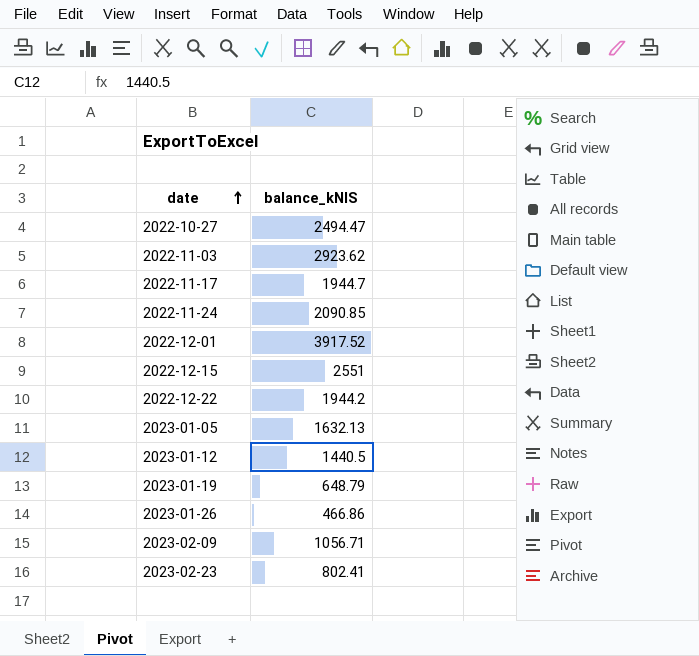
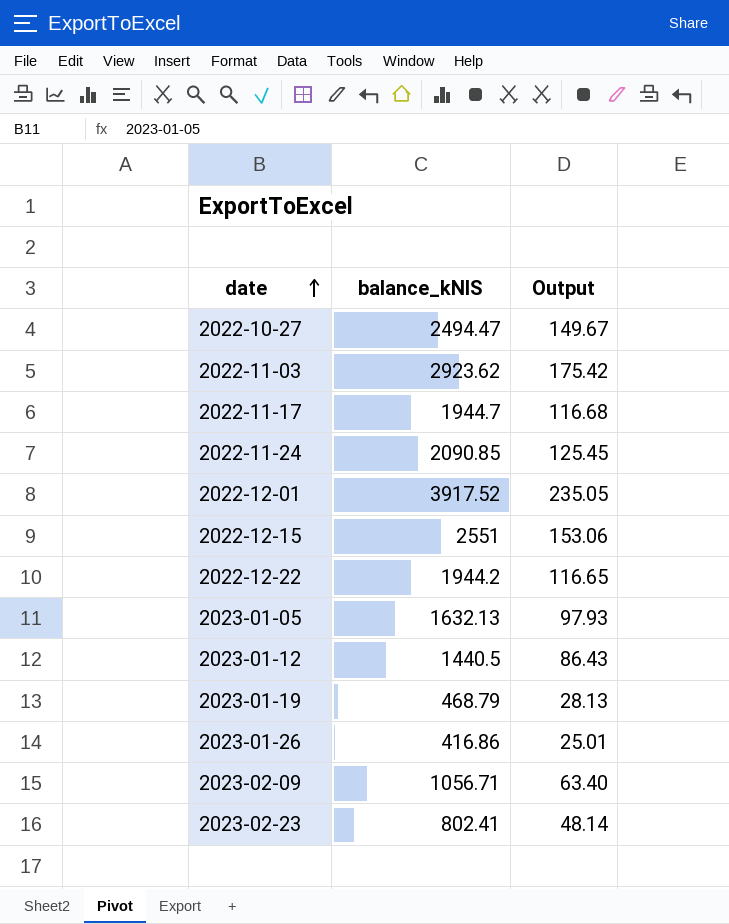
column Output | formula: none -> [balance_kNIS] * 0.06
2023-01-19 | balance_kNIS: 648.79 -> 468.79
2023-01-26 | balance_kNIS: 466.86 -> 416.86

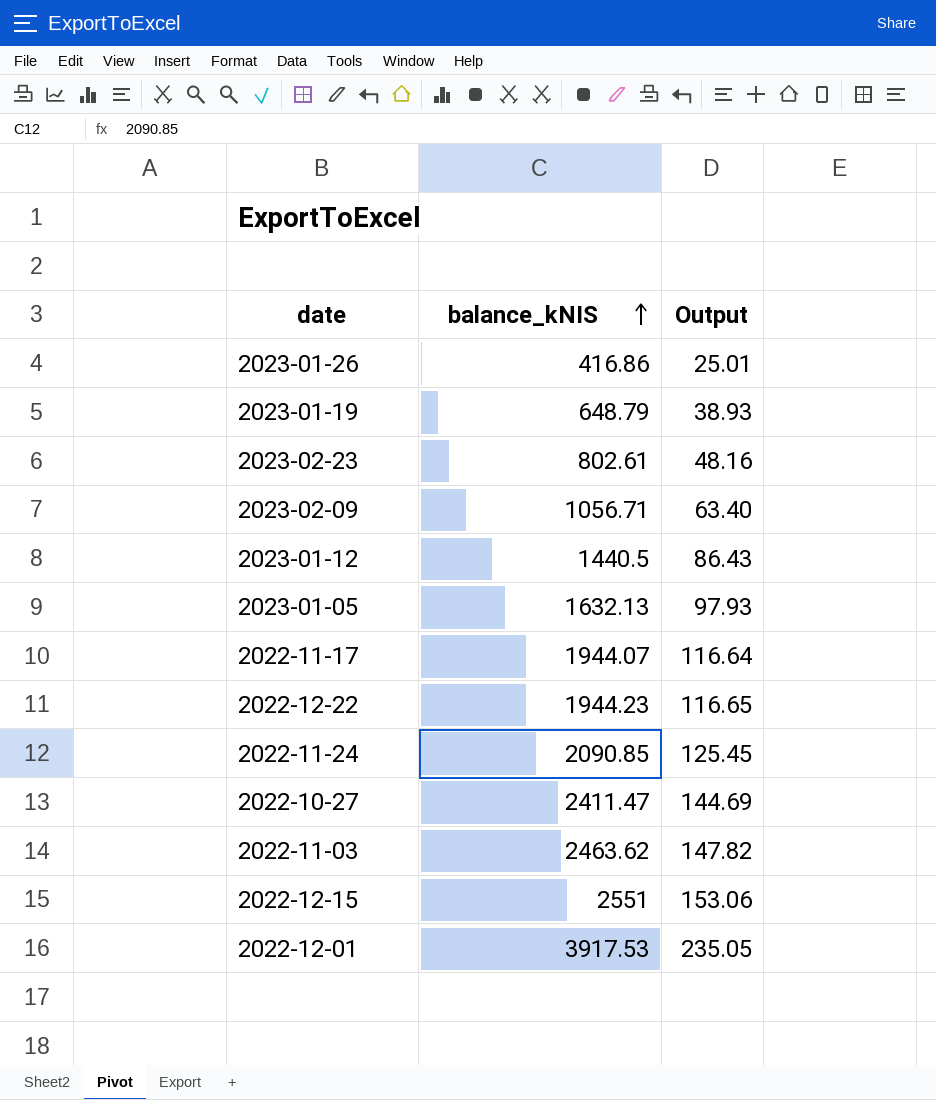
row order: date ascending -> balance_kNIS ascending
2023-01-19 | balance_kNIS: 468.79 -> 648.79
2023-01-19 | Output: 28.13 -> 38.93
2023-02-23 | balance_kNIS: 802.41 -> 802.61
2023-02-23 | Output: 48.14 -> 48.16
2022-11-17 | balance_kNIS: 1944.7 -> 1944.07
2022-11-17 | Output: 116.68 -> 116.64
2022-12-22 | balance_kNIS: 1944.2 -> 1944.23
2022-10-27 | balance_kNIS: 2494.47 -> 2411.47
2022-10-27 | Output: 149.67 -> 144.69
2022-11-03 | balance_kNIS: 2923.62 -> 2463.62
2022-11-03 | Output: 175.42 -> 147.82
2022-12-01 | balance_kNIS: 3917.52 -> 3917.53

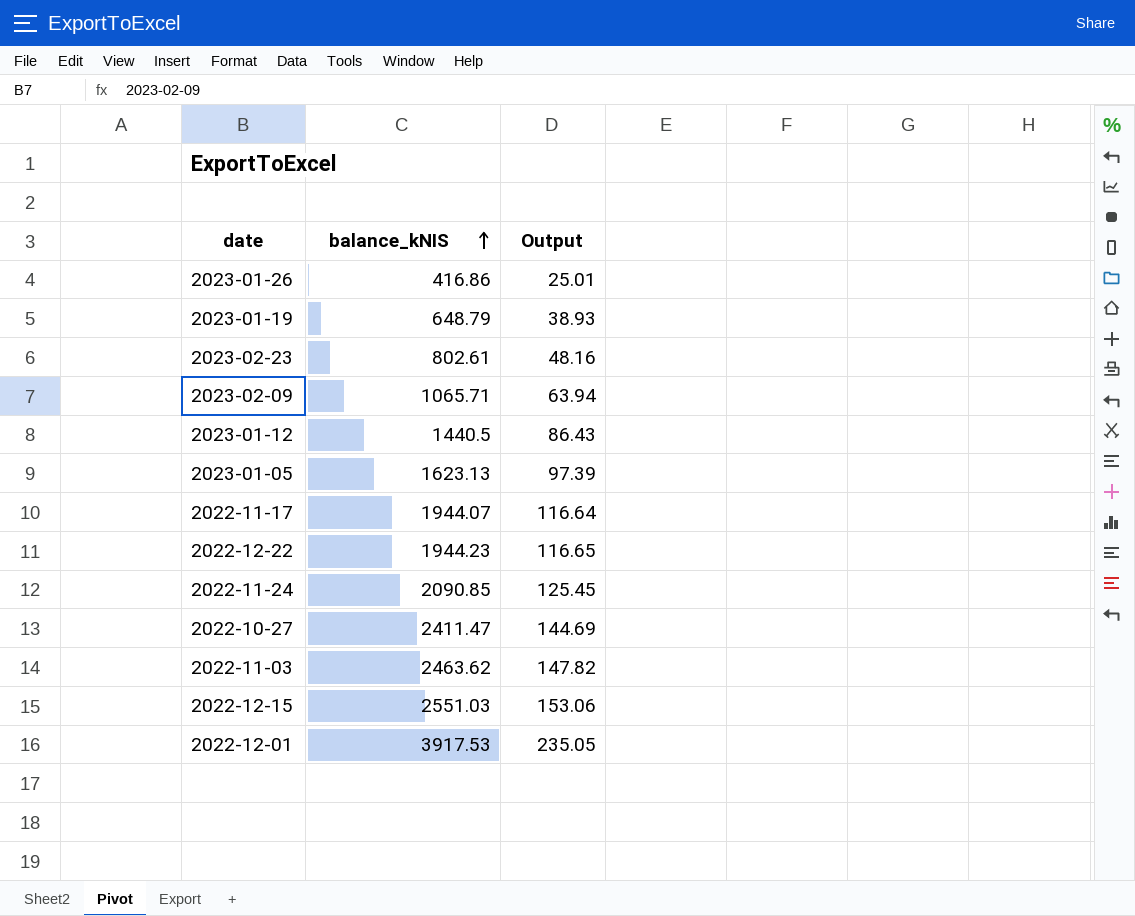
2023-02-09 | balance_kNIS: 1056.71 -> 1065.71
2023-02-09 | Output: 63.40 -> 63.94
2023-01-05 | balance_kNIS: 1632.13 -> 1623.13
2023-01-05 | Output: 97.93 -> 97.39
2022-12-15 | balance_kNIS: 2551 -> 2551.03

